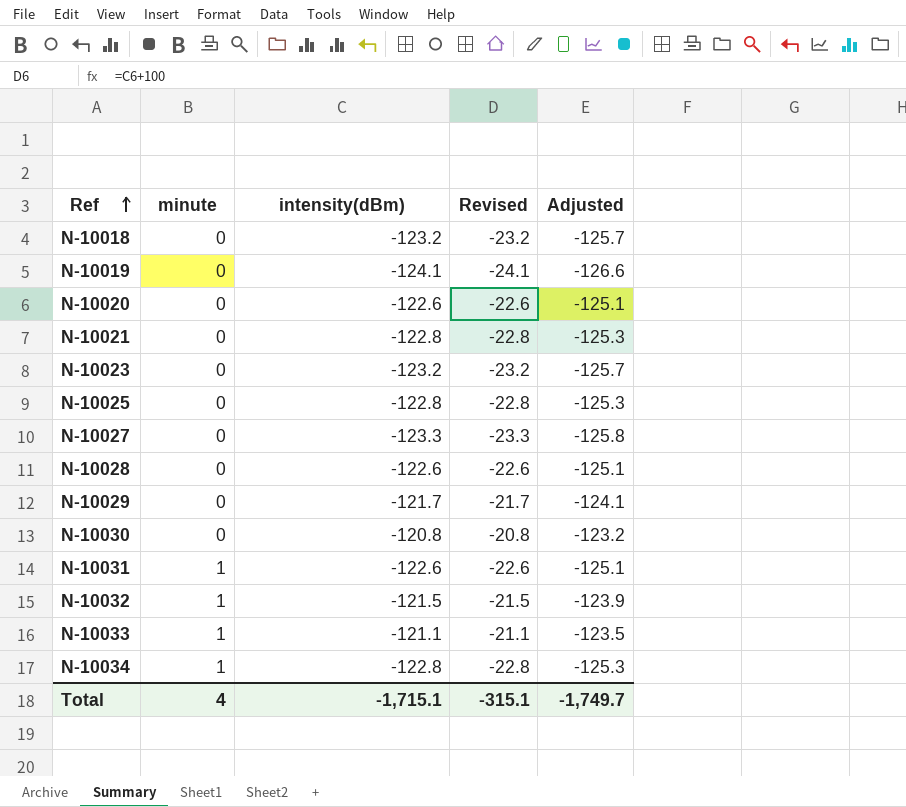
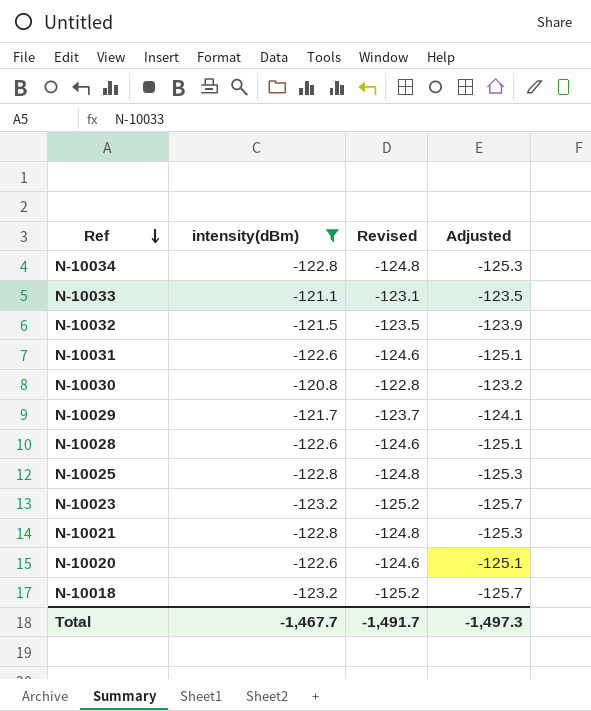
filter: none -> intensity(dBm) >= -123.2
row order: Ref ascending -> Ref descending
column minute | position: 2 -> none
column Revised | formula: [intensity(dBm)] + 100 -> [intensity(dBm)] - 2
Total | intensity(dBm): -1,715.1 -> -1,467.7
Total | Revised: -315.1 -> -1,491.7
Total | Adjusted: -1,749.7 -> -1,497.3

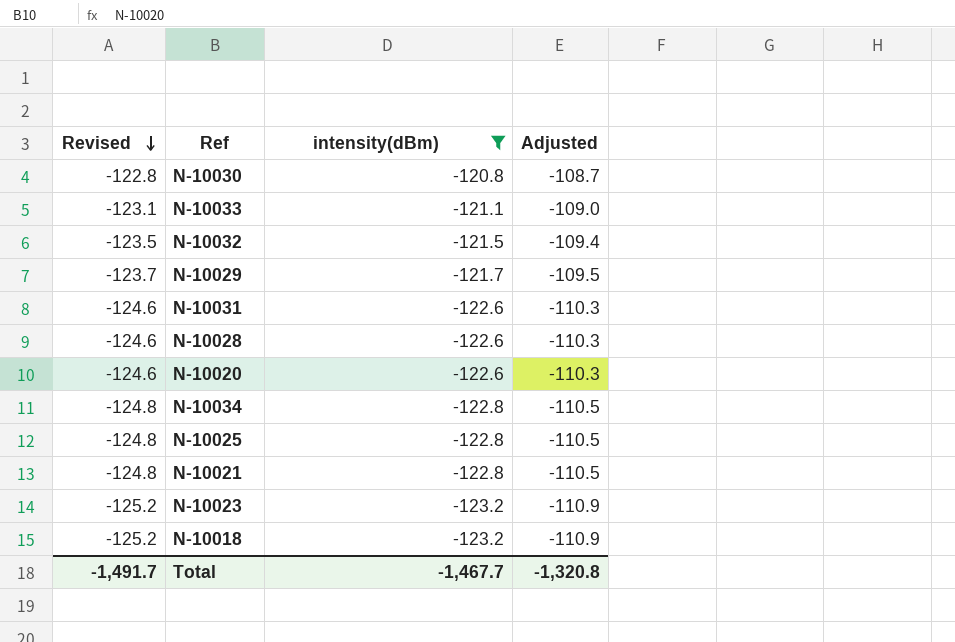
row order: Ref descending -> Revised descending
column Revised | position: 3 -> 1
column Adjusted | formula: [intensity(dBm)] * 1.02 -> [intensity(dBm)] * 0.9
Total | Adjusted: -1,497.3 -> -1,320.8

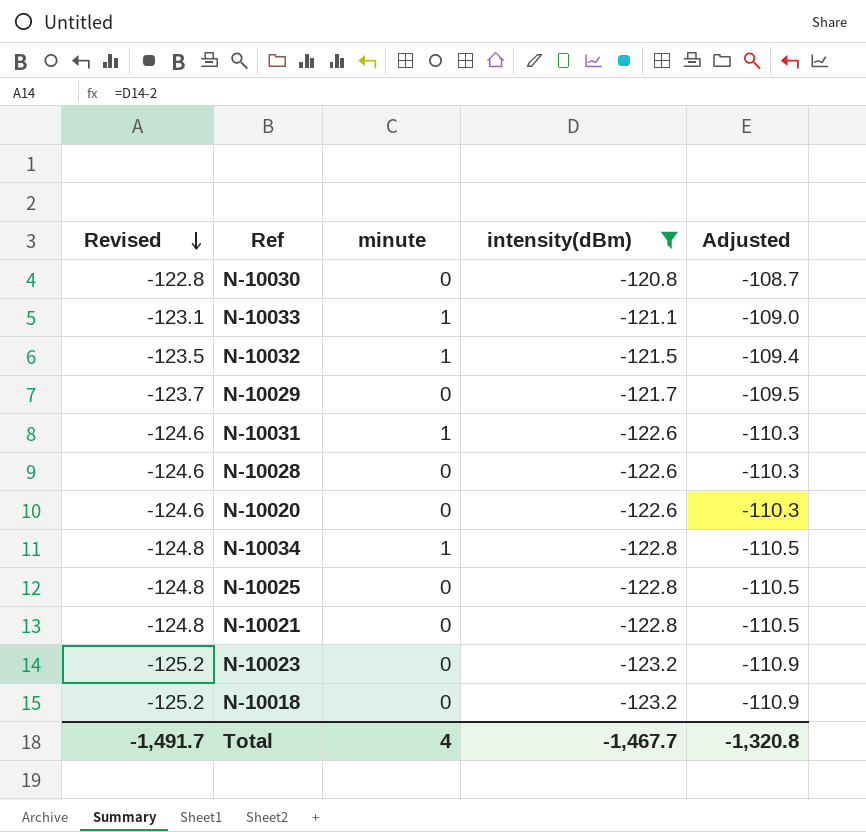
column minute | position: none -> 3

